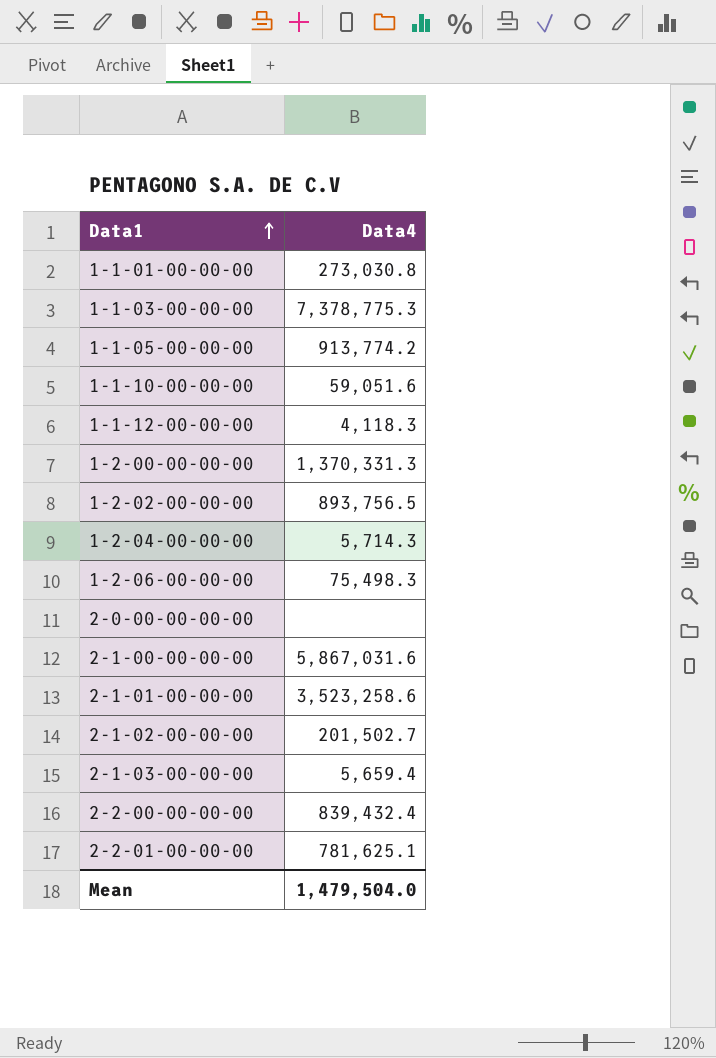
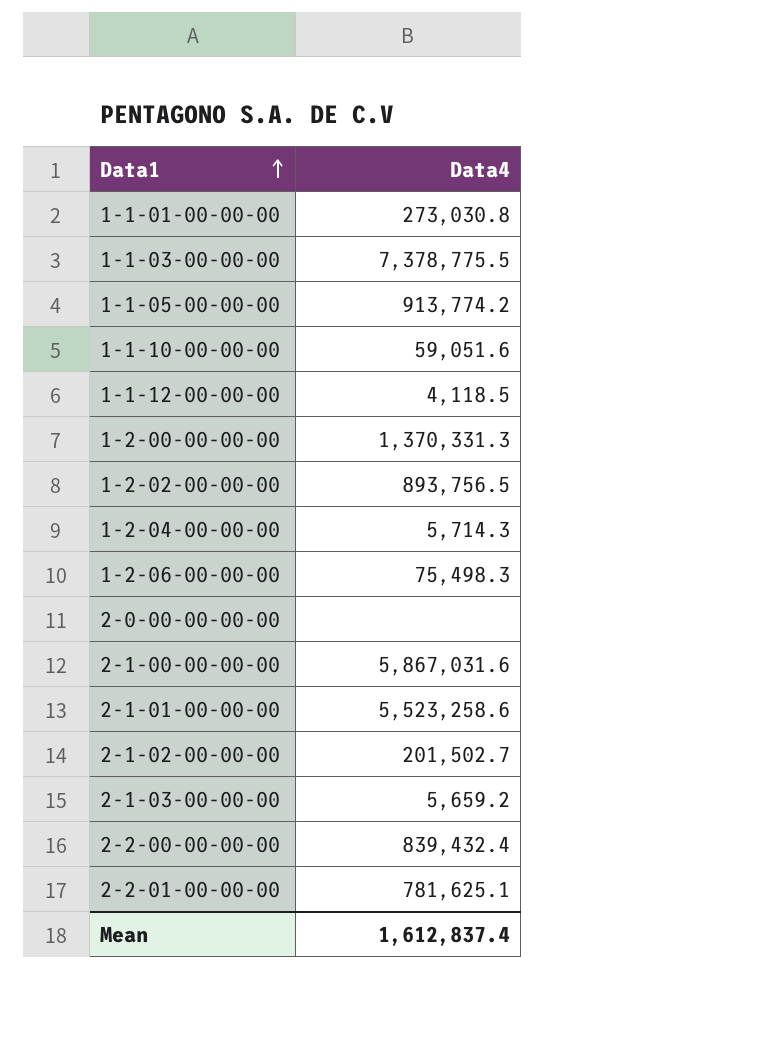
1-1-03-00-00-00 | Data4: 7,378,775.3 -> 7,378,775.5
1-1-12-00-00-00 | Data4: 4,118.3 -> 4,118.5
2-1-01-00-00-00 | Data4: 3,523,258.6 -> 5,523,258.6
2-1-03-00-00-00 | Data4: 5,659.4 -> 5,659.2
Mean | Data4: 1,479,504.0 -> 1,612,837.4

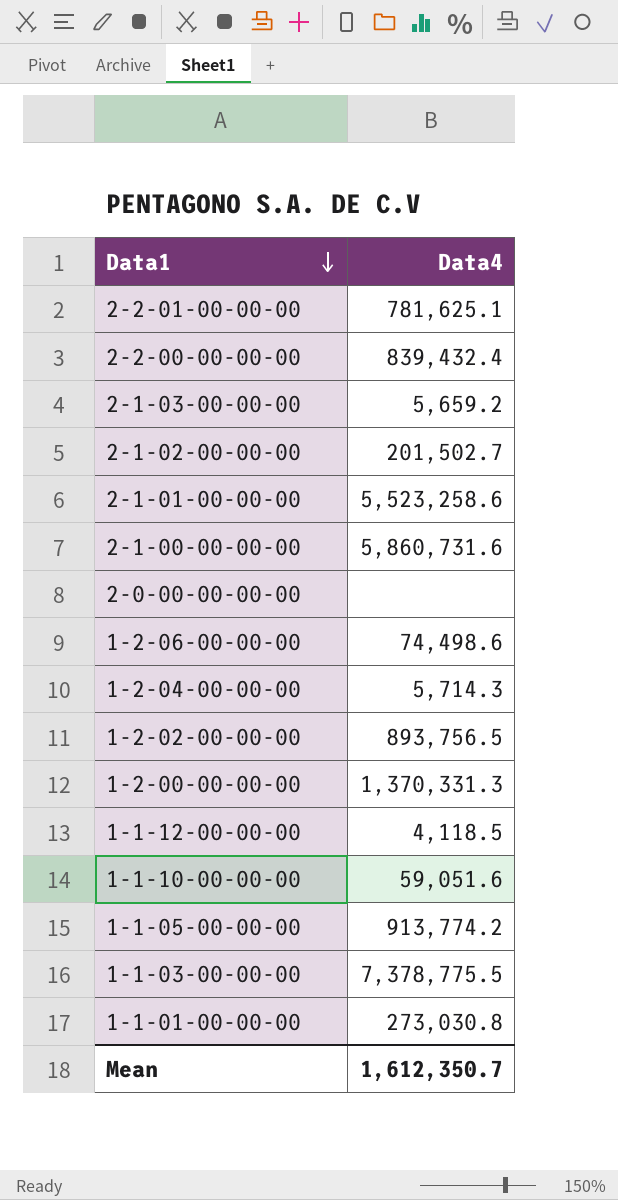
row order: Data1 ascending -> Data1 descending
2-1-00-00-00-00 | Data4: 5,867,031.6 -> 5,860,731.6
1-2-06-00-00-00 | Data4: 75,498.3 -> 74,498.6
Mean | Data4: 1,612,837.4 -> 1,612,350.7

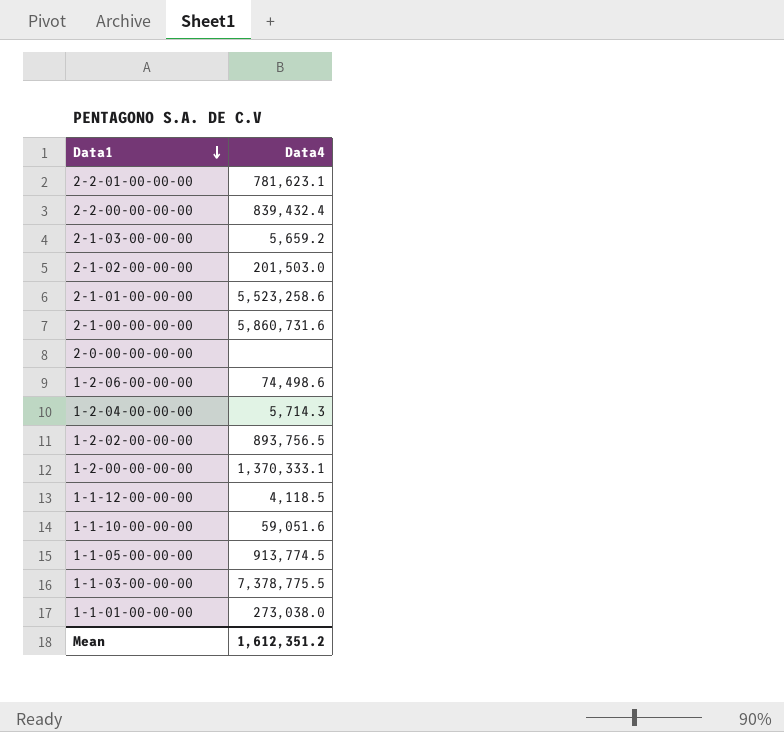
2-2-01-00-00-00 | Data4: 781,625.1 -> 781,623.1
2-1-02-00-00-00 | Data4: 201,502.7 -> 201,503.0
1-2-00-00-00-00 | Data4: 1,370,331.3 -> 1,370,333.1
1-1-05-00-00-00 | Data4: 913,774.2 -> 913,774.5
1-1-01-00-00-00 | Data4: 273,030.8 -> 273,038.0
Mean | Data4: 1,612,350.7 -> 1,612,351.2

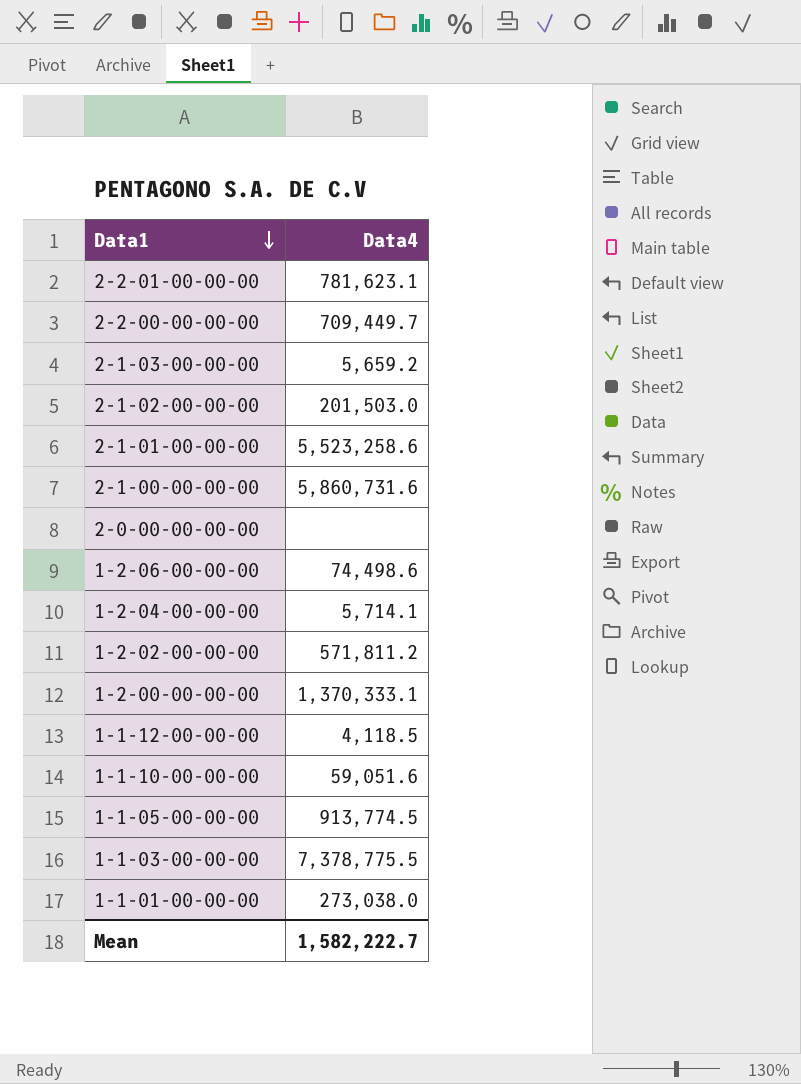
2-2-00-00-00-00 | Data4: 839,432.4 -> 709,449.7
1-2-04-00-00-00 | Data4: 5,714.3 -> 5,714.1
1-2-02-00-00-00 | Data4: 893,756.5 -> 571,811.2
Mean | Data4: 1,612,351.2 -> 1,582,222.7

